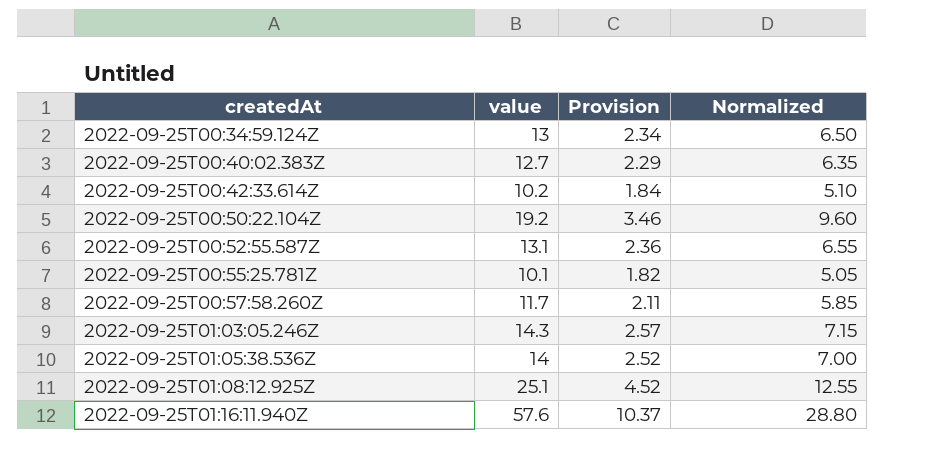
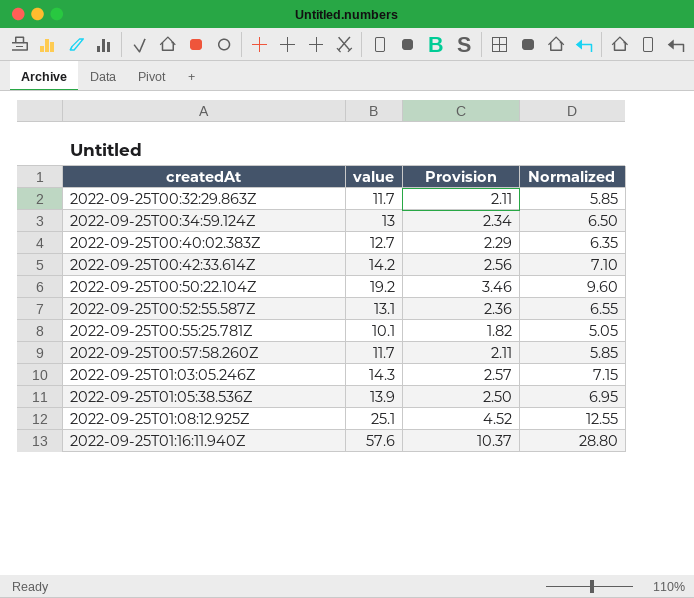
row 2022-09-25T00:32:29.863Z: none -> 11.7 | 2.11 | 5.85
2022-09-25T00:42:33.614Z | value: 10.2 -> 14.2
2022-09-25T00:42:33.614Z | Provision: 1.84 -> 2.56
2022-09-25T00:42:33.614Z | Normalized: 5.10 -> 7.10
2022-09-25T01:05:38.536Z | value: 14 -> 13.9
2022-09-25T01:05:38.536Z | Provision: 2.52 -> 2.50
2022-09-25T01:05:38.536Z | Normalized: 7.00 -> 6.95

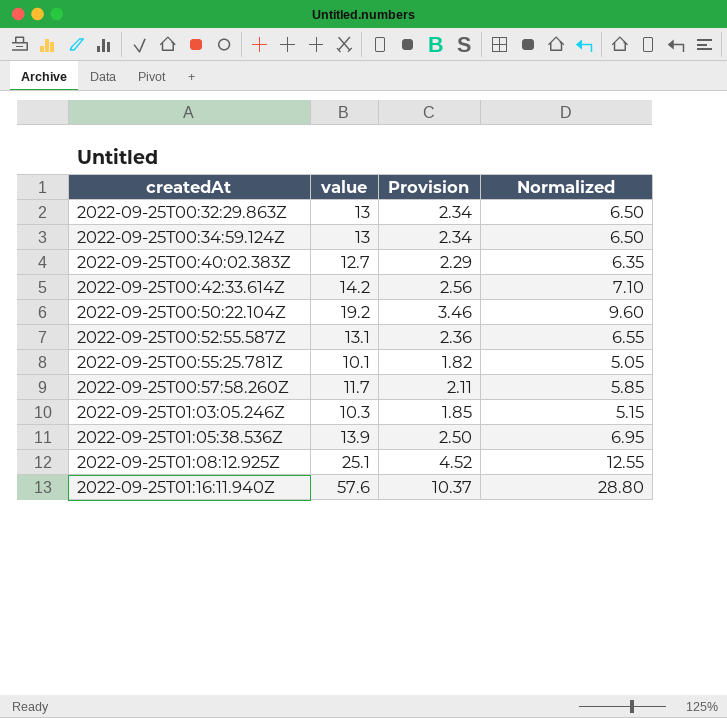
2022-09-25T00:32:29.863Z | value: 11.7 -> 13
2022-09-25T00:32:29.863Z | Provision: 2.11 -> 2.34
2022-09-25T00:32:29.863Z | Normalized: 5.85 -> 6.50
2022-09-25T01:03:05.246Z | value: 14.3 -> 10.3
2022-09-25T01:03:05.246Z | Provision: 2.57 -> 1.85
2022-09-25T01:03:05.246Z | Normalized: 7.15 -> 5.15

